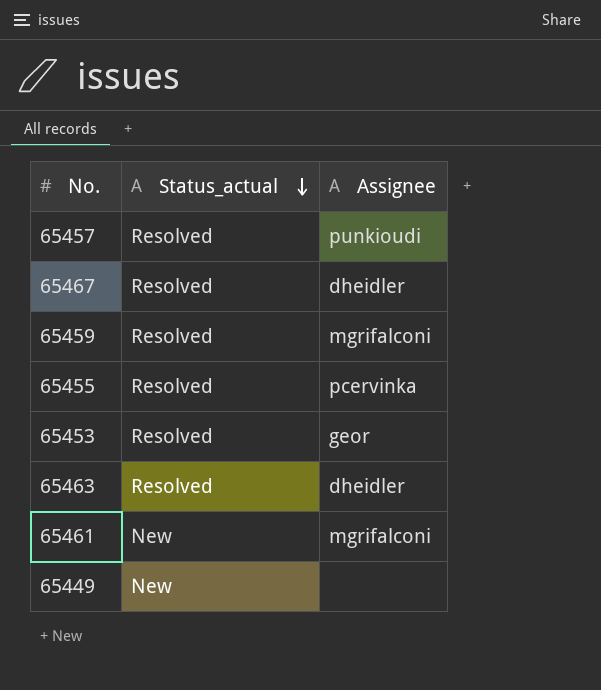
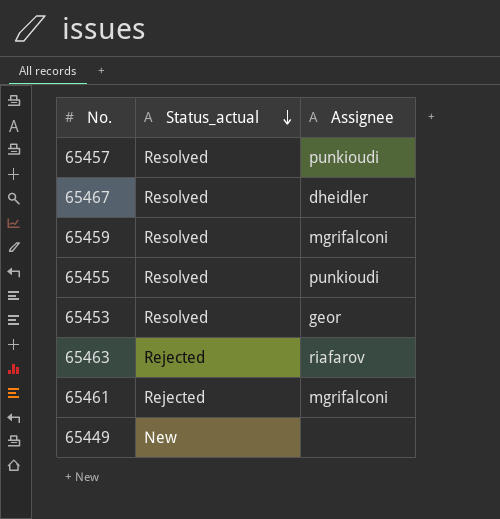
65455 | Assignee: pcervinka -> punkioudi
65463 | Status_actual: Resolved -> Rejected
65463 | Assignee: dheidler -> riafarov
65461 | Status_actual: New -> Rejected

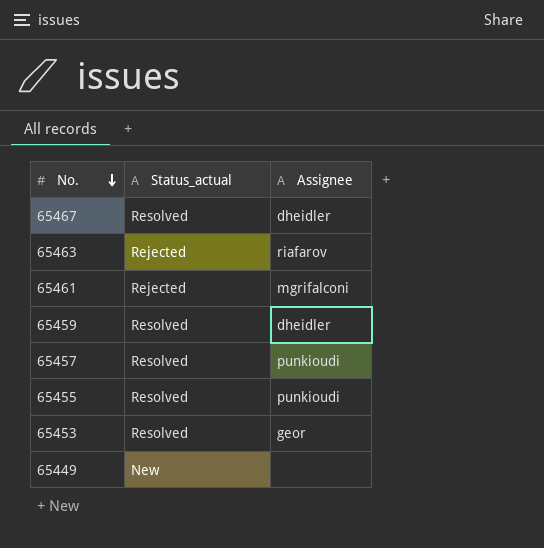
row order: Status_actual descending -> No. descending
65459 | Assignee: mgrifalconi -> dheidler

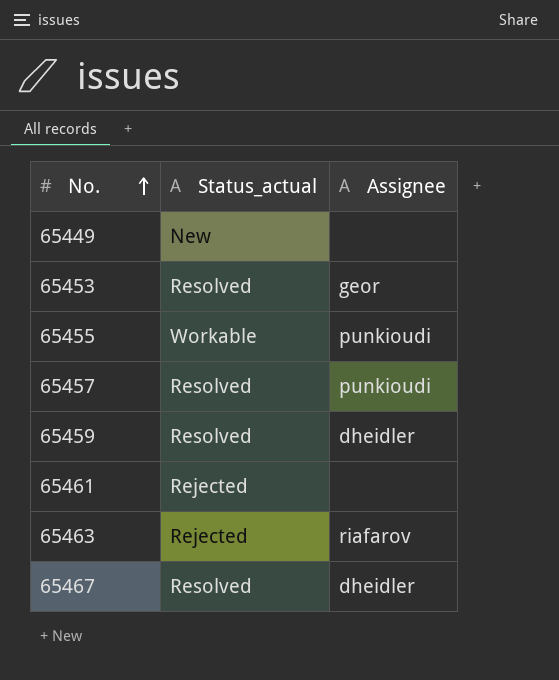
row order: No. descending -> No. ascending
65455 | Status_actual: Resolved -> Workable
65461 | Assignee: mgrifalconi -> none

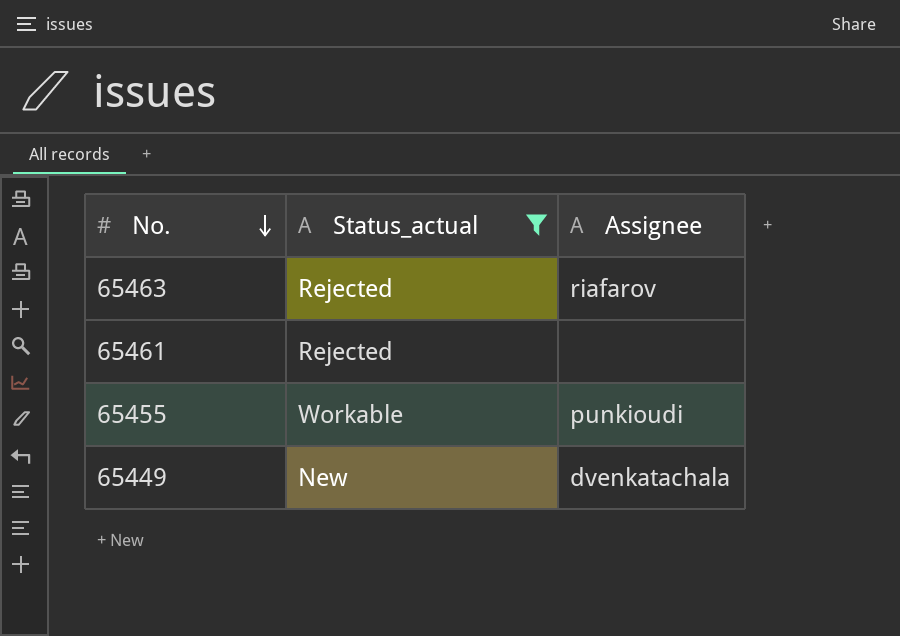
filter: none -> Status_actual != Resolved
row order: No. ascending -> No. descending
65449 | Assignee: none -> dvenkatachala

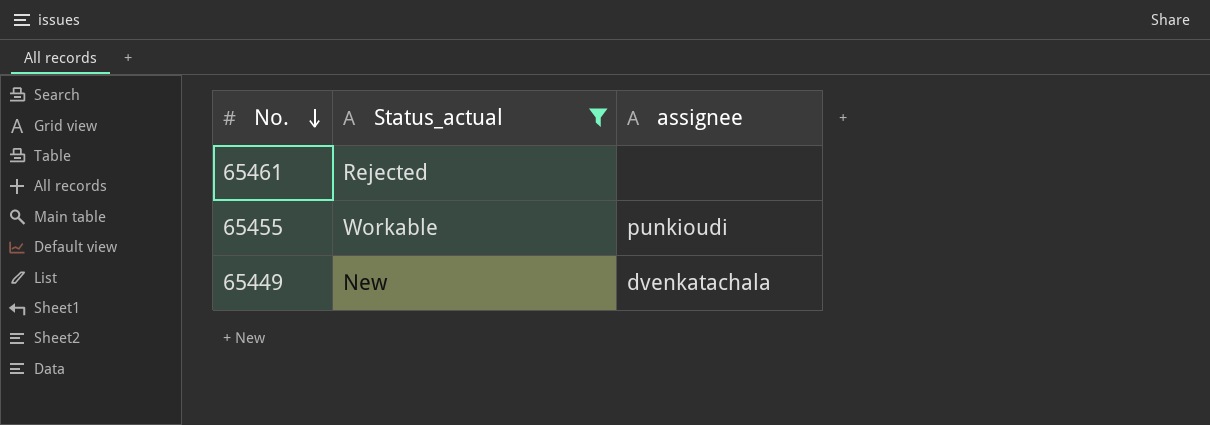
column name: Assignee -> assignee
row 65463: Rejected | riafarov -> none

